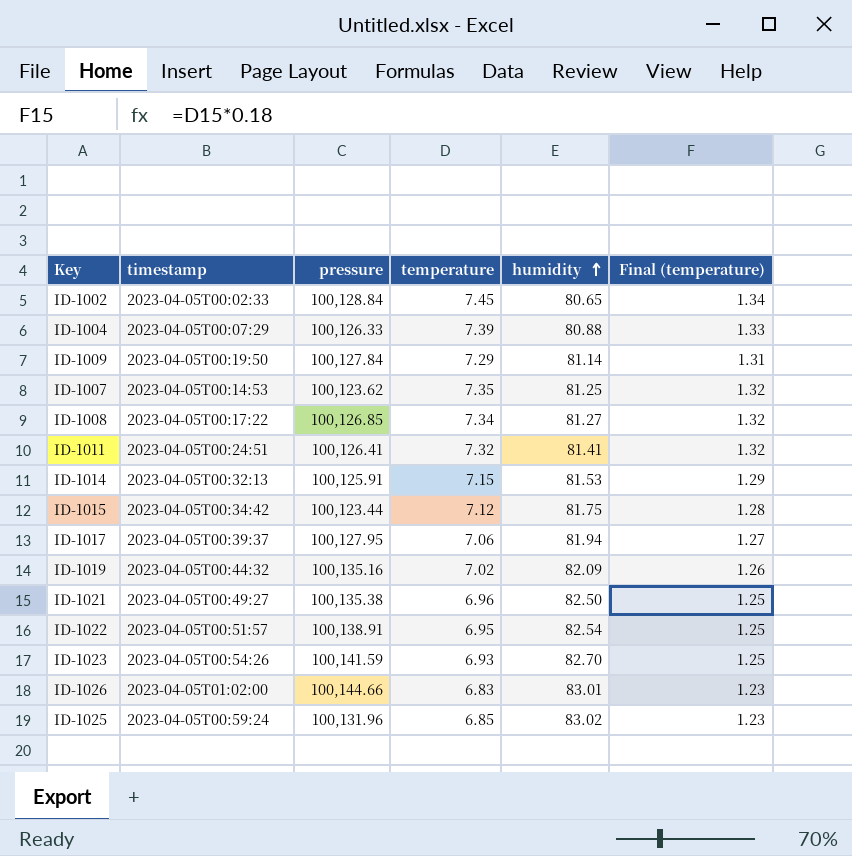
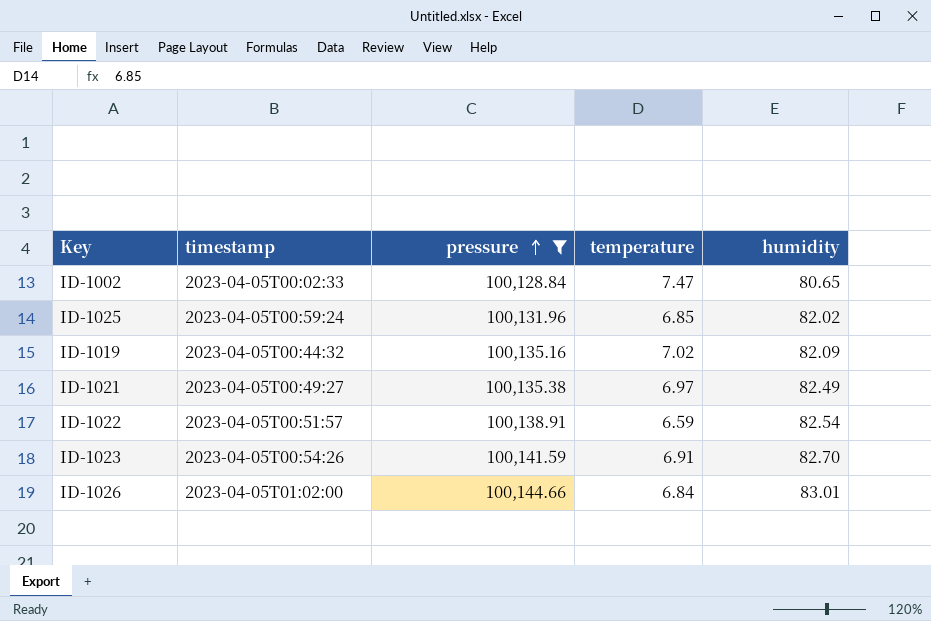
filter: none -> pressure >= 100,128.84
row order: humidity ascending -> pressure ascending
column Final (temperature) | formula: [temperature] * 0.18 -> none
ID-1002 | temperature: 7.45 -> 7.47
ID-1025 | humidity: 83.02 -> 82.02
ID-1021 | temperature: 6.96 -> 6.97
ID-1021 | humidity: 82.50 -> 82.49
ID-1022 | temperature: 6.95 -> 6.59
ID-1023 | temperature: 6.93 -> 6.91
ID-1026 | temperature: 6.83 -> 6.84

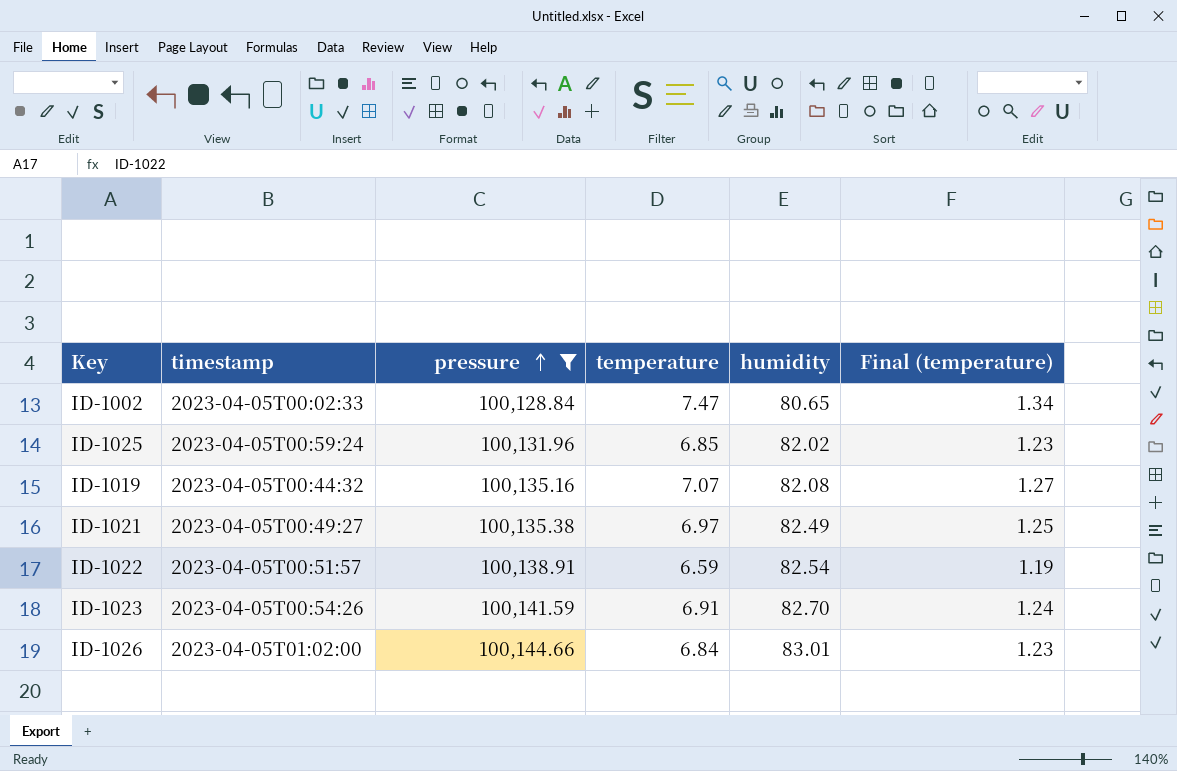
column Final (temperature) | formula: none -> [temperature] * 0.18
ID-1019 | temperature: 7.02 -> 7.07
ID-1019 | humidity: 82.09 -> 82.08

